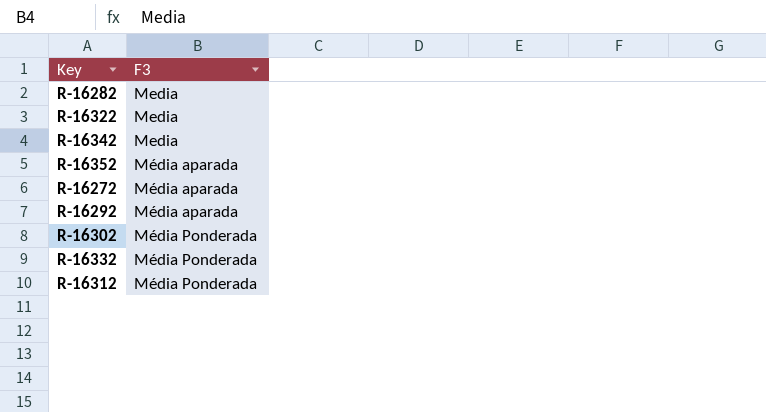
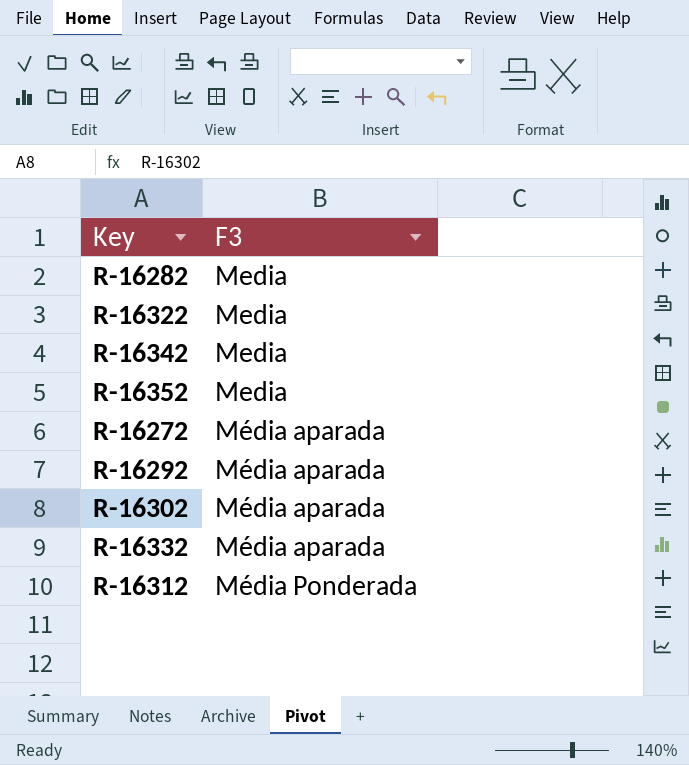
R-16352 | F3: Média aparada -> Media
R-16302 | F3: Média Ponderada -> Média aparada
R-16332 | F3: Média Ponderada -> Média aparada

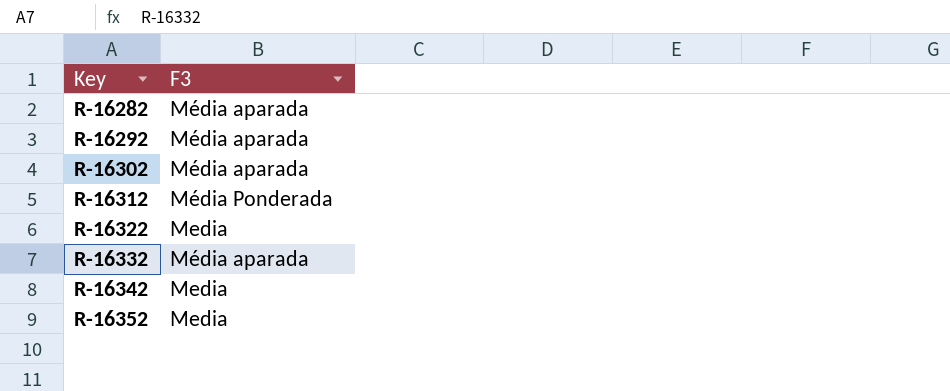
row order: F3 ascending -> Key ascending
row R-16272: Média aparada -> none
R-16282 | F3: Media -> Média aparada

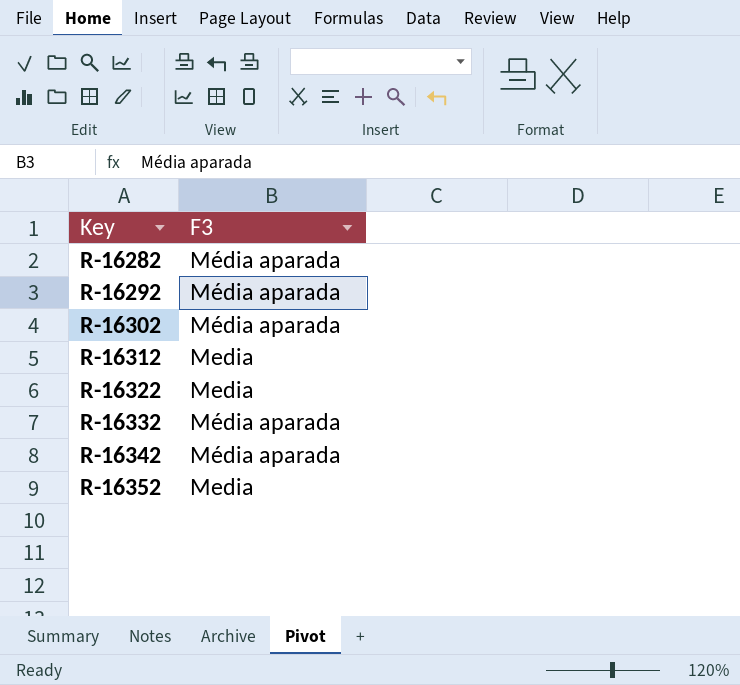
R-16312 | F3: Média Ponderada -> Media
R-16342 | F3: Media -> Média aparada

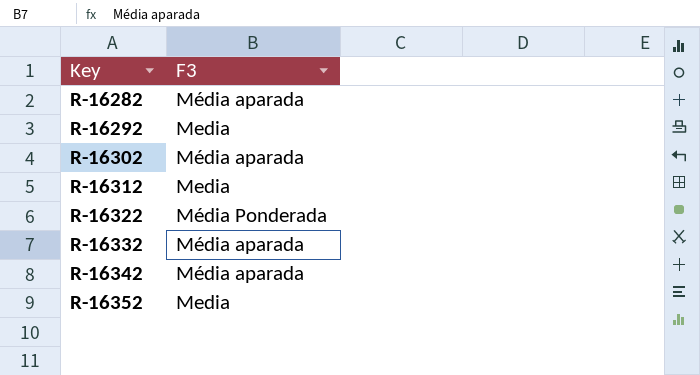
R-16292 | F3: Média aparada -> Media
R-16322 | F3: Media -> Média Ponderada

